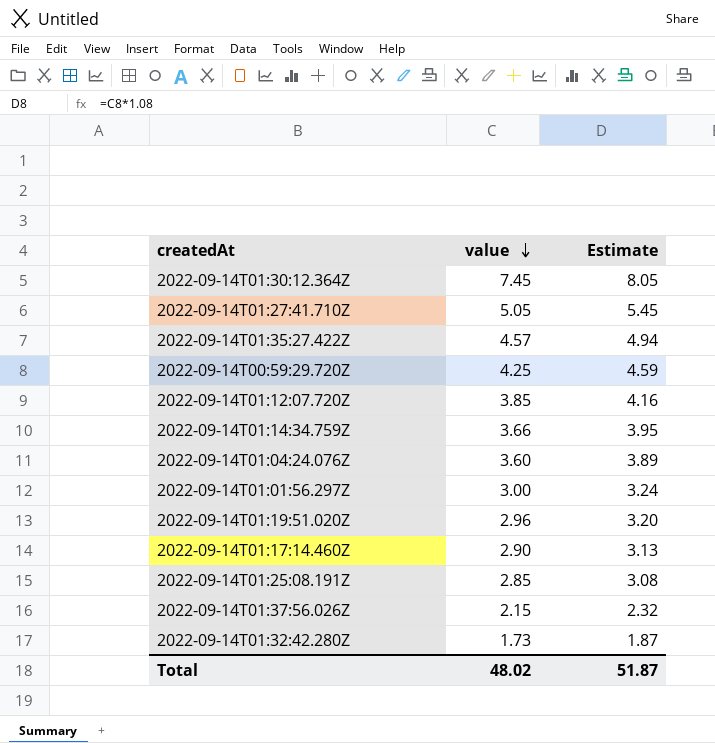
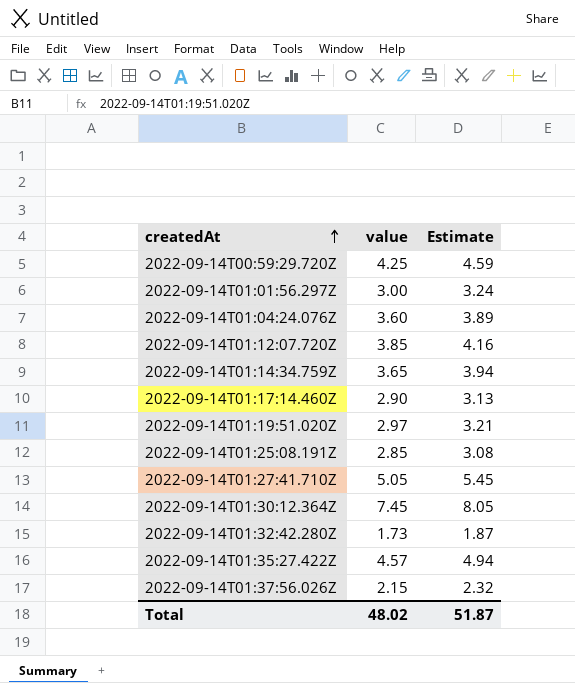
row order: value descending -> createdAt ascending
2022-09-14T01:14:34.759Z | value: 3.66 -> 3.65
2022-09-14T01:14:34.759Z | Estimate: 3.95 -> 3.94
2022-09-14T01:19:51.020Z | value: 2.96 -> 2.97
2022-09-14T01:19:51.020Z | Estimate: 3.20 -> 3.21

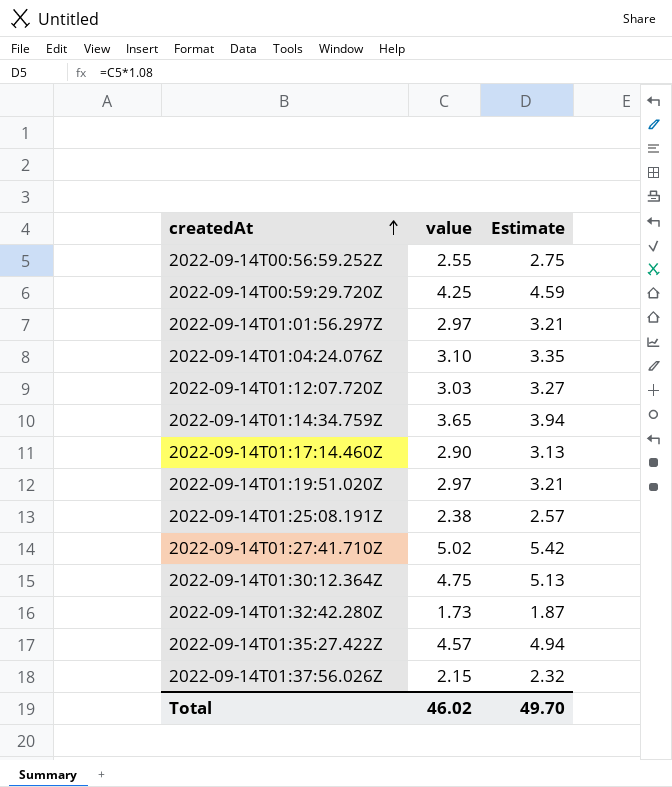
row 2022-09-14T00:56:59.252Z: none -> 2.55 | 2.75
2022-09-14T01:01:56.297Z | value: 3.00 -> 2.97
2022-09-14T01:01:56.297Z | Estimate: 3.24 -> 3.21
2022-09-14T01:04:24.076Z | value: 3.60 -> 3.10
2022-09-14T01:04:24.076Z | Estimate: 3.89 -> 3.35
2022-09-14T01:12:07.720Z | value: 3.85 -> 3.03
2022-09-14T01:12:07.720Z | Estimate: 4.16 -> 3.27
2022-09-14T01:25:08.191Z | value: 2.85 -> 2.38
2022-09-14T01:25:08.191Z | Estimate: 3.08 -> 2.57
2022-09-14T01:27:41.710Z | value: 5.05 -> 5.02
2022-09-14T01:27:41.710Z | Estimate: 5.45 -> 5.42
2022-09-14T01:30:12.364Z | value: 7.45 -> 4.75
2022-09-14T01:30:12.364Z | Estimate: 8.05 -> 5.13
Total | value: 48.02 -> 46.02
Total | Estimate: 51.87 -> 49.70

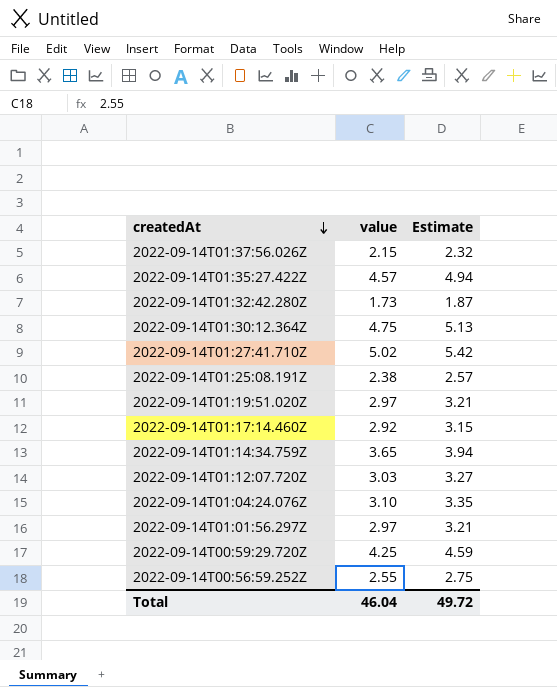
row order: createdAt ascending -> createdAt descending
2022-09-14T01:17:14.460Z | value: 2.90 -> 2.92
2022-09-14T01:17:14.460Z | Estimate: 3.13 -> 3.15
Total | value: 46.02 -> 46.04
Total | Estimate: 49.70 -> 49.72

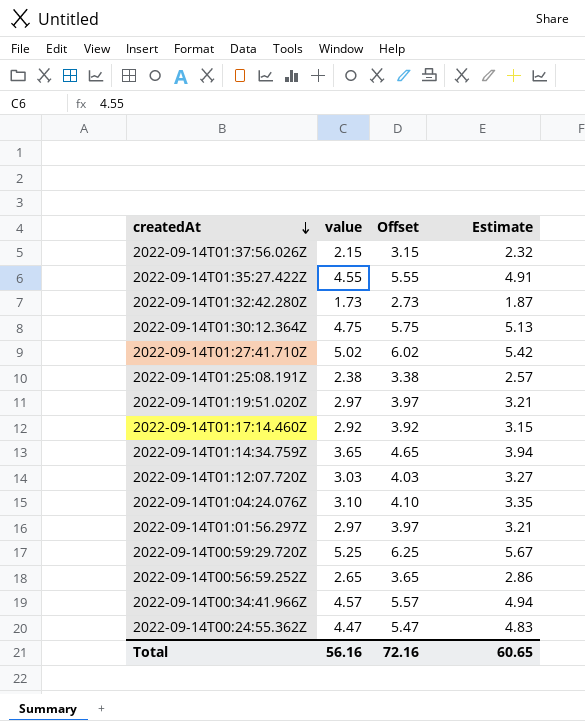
column Offset | formula: none -> [value] + 1
2022-09-14T01:35:27.422Z | value: 4.57 -> 4.55
2022-09-14T01:35:27.422Z | Estimate: 4.94 -> 4.91
2022-09-14T00:59:29.720Z | value: 4.25 -> 5.25
2022-09-14T00:59:29.720Z | Estimate: 4.59 -> 5.67
2022-09-14T00:56:59.252Z | value: 2.55 -> 2.65
2022-09-14T00:56:59.252Z | Estimate: 2.75 -> 2.86
row 2022-09-14T00:34:41.966Z: none -> 4.57 | 5.57 | 4.94
row 2022-09-14T00:24:55.362Z: none -> 4.47 | 5.47 | 4.83
Total | value: 46.04 -> 56.16
Total | Estimate: 49.72 -> 60.65

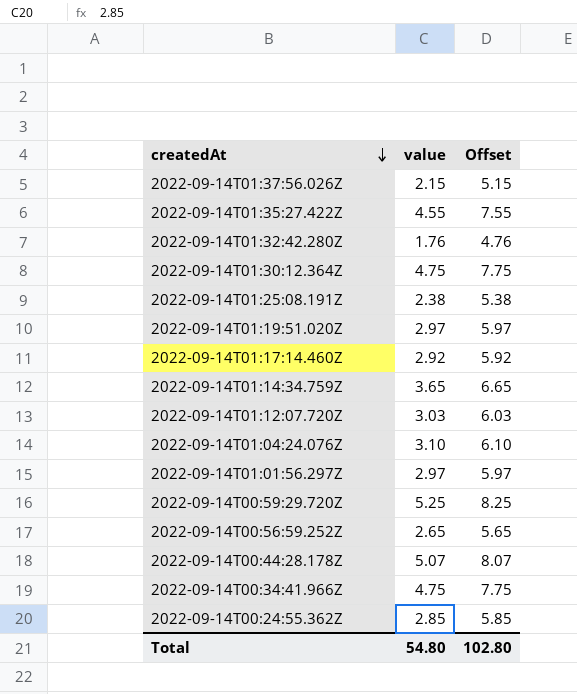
column Estimate | formula: [value] * 1.08 -> none
column Offset | formula: [value] + 1 -> [value] + 3
row 2022-09-14T01:27:41.710Z: 5.02 | 6.02 | 5.42 -> none
2022-09-14T01:32:42.280Z | value: 1.73 -> 1.76
row 2022-09-14T00:44:28.178Z: none -> 5.07 | 8.07
2022-09-14T00:34:41.966Z | value: 4.57 -> 4.75
2022-09-14T00:24:55.362Z | value: 4.47 -> 2.85
Total | value: 56.16 -> 54.80
Total | Offset: 72.16 -> 102.80

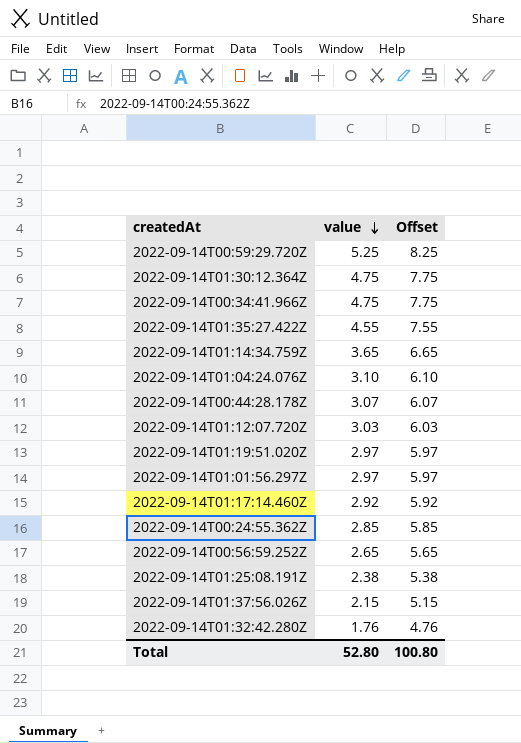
row order: createdAt descending -> value descending
2022-09-14T00:44:28.178Z | value: 5.07 -> 3.07
2022-09-14T00:44:28.178Z | Offset: 8.07 -> 6.07
Total | value: 54.80 -> 52.80
Total | Offset: 102.80 -> 100.80

